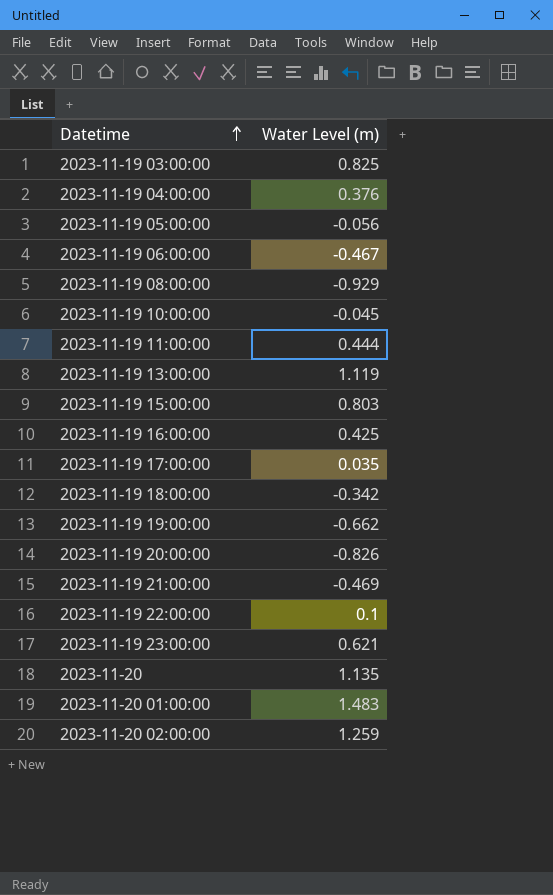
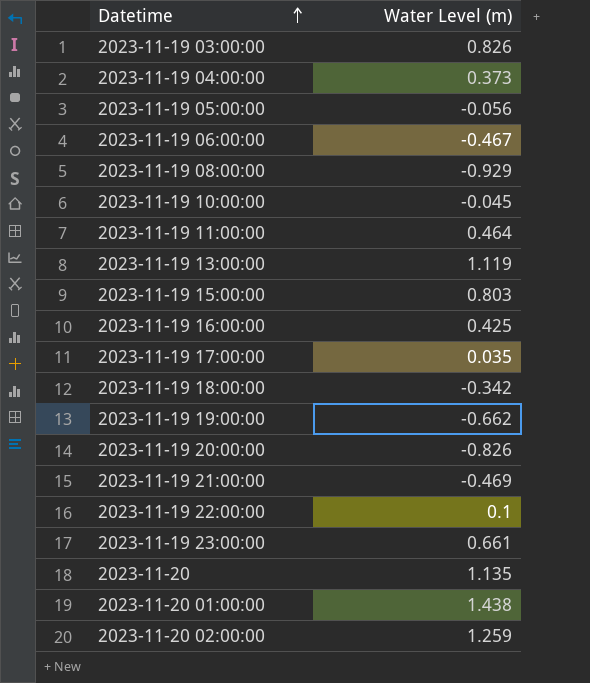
2023-11-19 03:00:00 | Water Level (m): 0.825 -> 0.826
2023-11-19 04:00:00 | Water Level (m): 0.376 -> 0.373
2023-11-19 11:00:00 | Water Level (m): 0.444 -> 0.464
2023-11-19 23:00:00 | Water Level (m): 0.621 -> 0.661
2023-11-20 01:00:00 | Water Level (m): 1.483 -> 1.438

